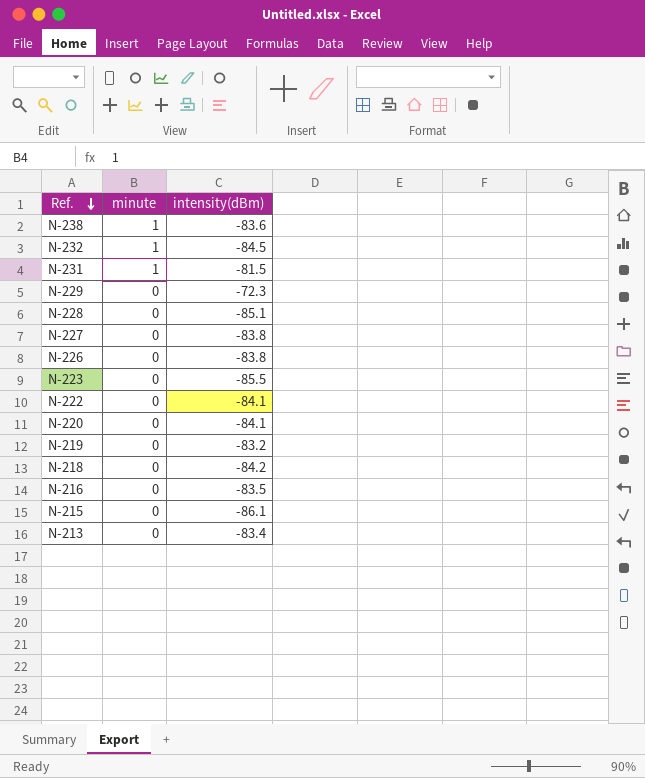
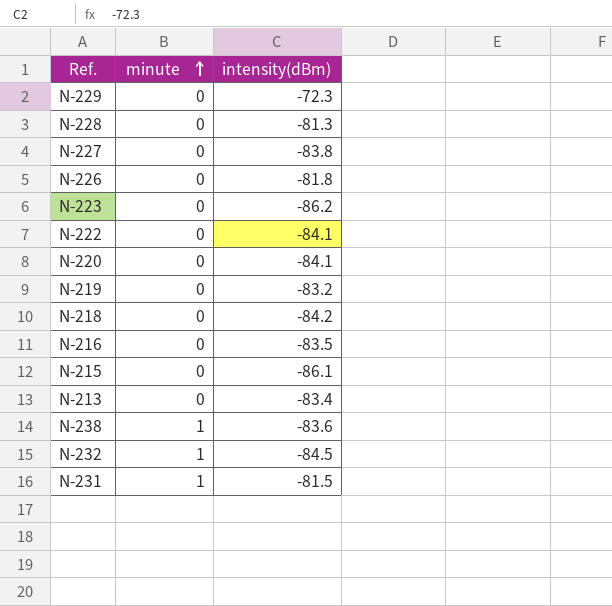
row order: Ref. descending -> minute ascending
N-228 | intensity(dBm): -85.1 -> -81.3
N-226 | intensity(dBm): -83.8 -> -81.8
N-223 | intensity(dBm): -85.5 -> -86.2

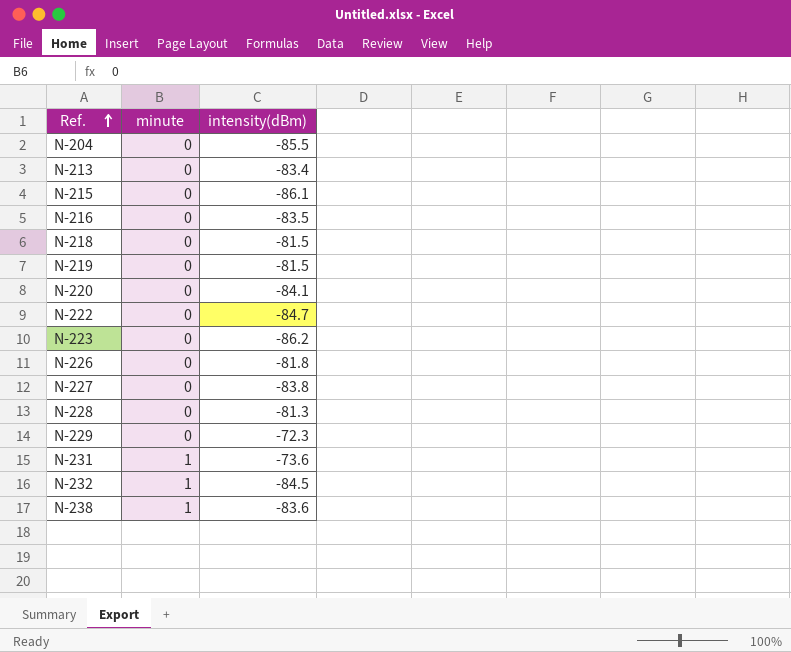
row order: minute ascending -> Ref. ascending
row N-204: none -> 0 | -85.5
N-218 | intensity(dBm): -84.2 -> -81.5
N-219 | intensity(dBm): -83.2 -> -81.5
N-222 | intensity(dBm): -84.1 -> -84.7
N-231 | intensity(dBm): -81.5 -> -73.6

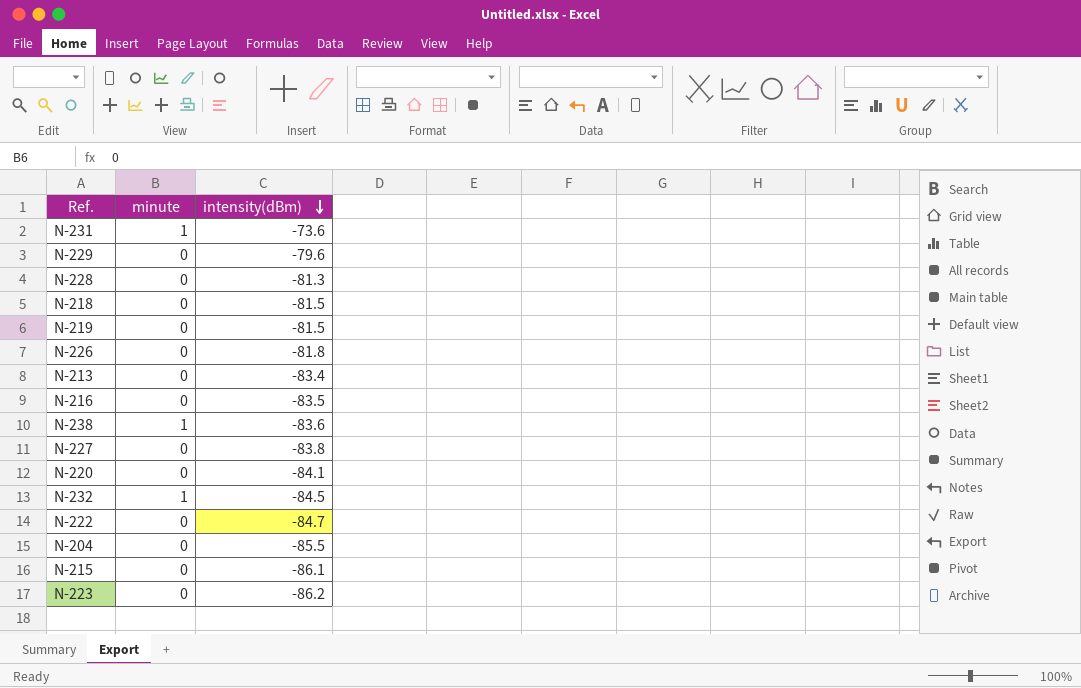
row order: Ref. ascending -> intensity(dBm) descending
N-229 | intensity(dBm): -72.3 -> -79.6

